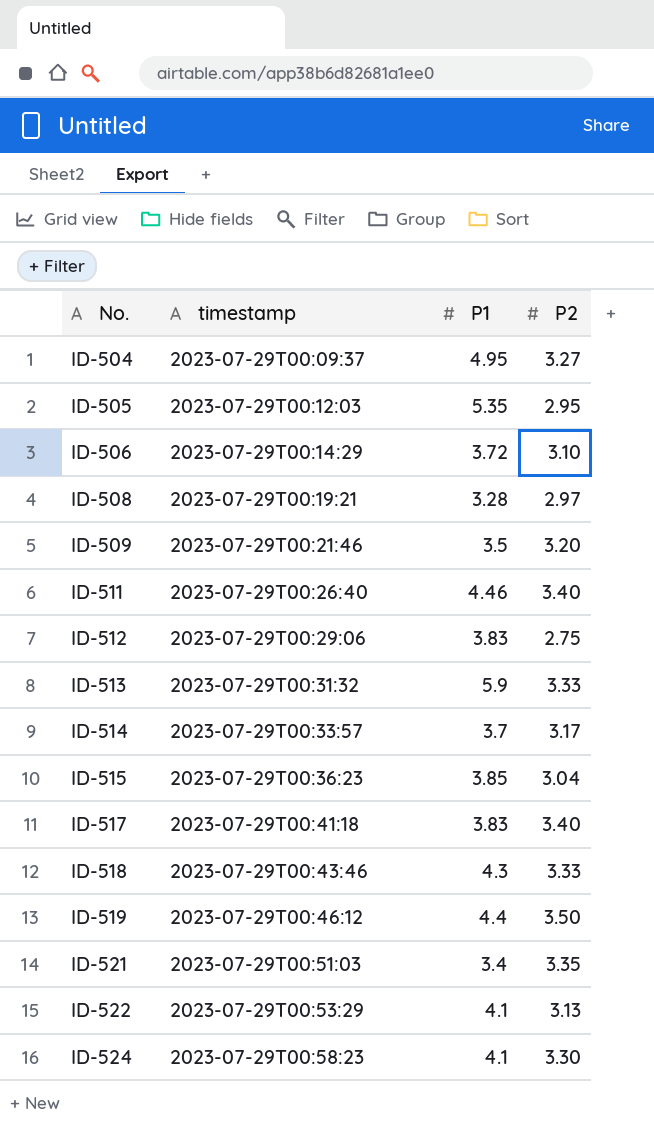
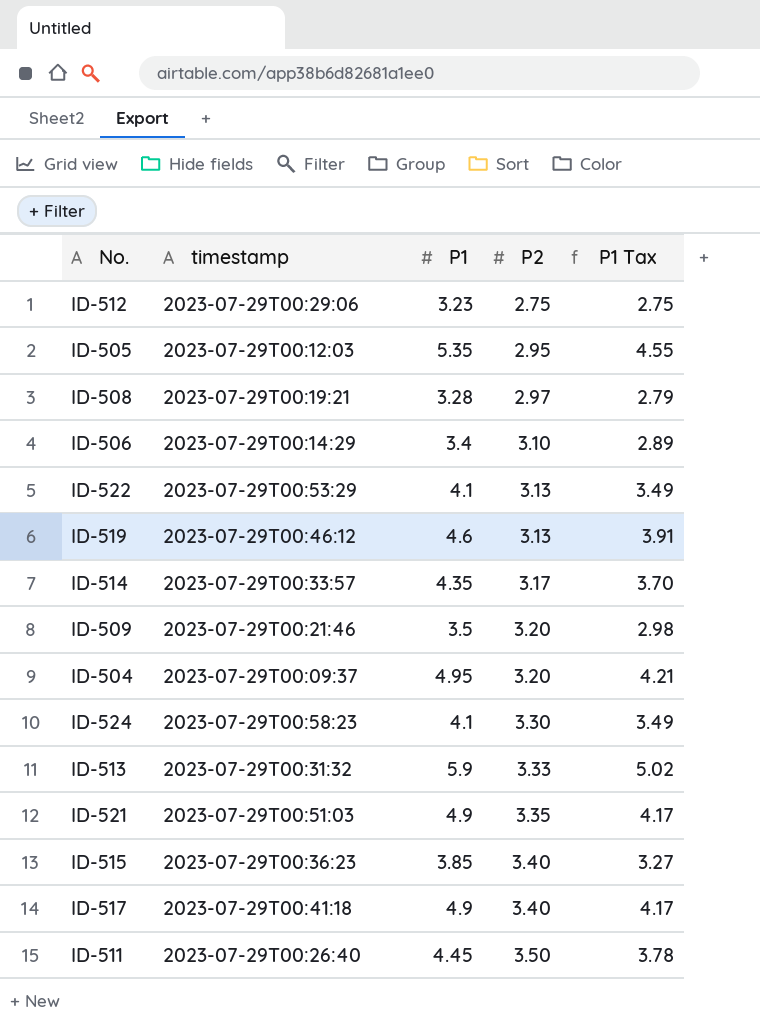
row order: No. ascending -> P2 ascending
column P1 Tax | formula: none -> [P1] * 0.85
row ID-518: 2023-07-29T00:43:46 | 4.3 | 3.33 -> none
ID-512 | P1: 3.83 -> 3.23
ID-506 | P1: 3.72 -> 3.4
ID-519 | P1: 4.4 -> 4.6
ID-519 | P2: 3.50 -> 3.13
ID-514 | P1: 3.7 -> 4.35
ID-504 | P2: 3.27 -> 3.20
ID-521 | P1: 3.4 -> 4.9
ID-515 | P2: 3.04 -> 3.40
ID-517 | P1: 3.83 -> 4.9
ID-511 | P1: 4.46 -> 4.45
ID-511 | P2: 3.40 -> 3.50

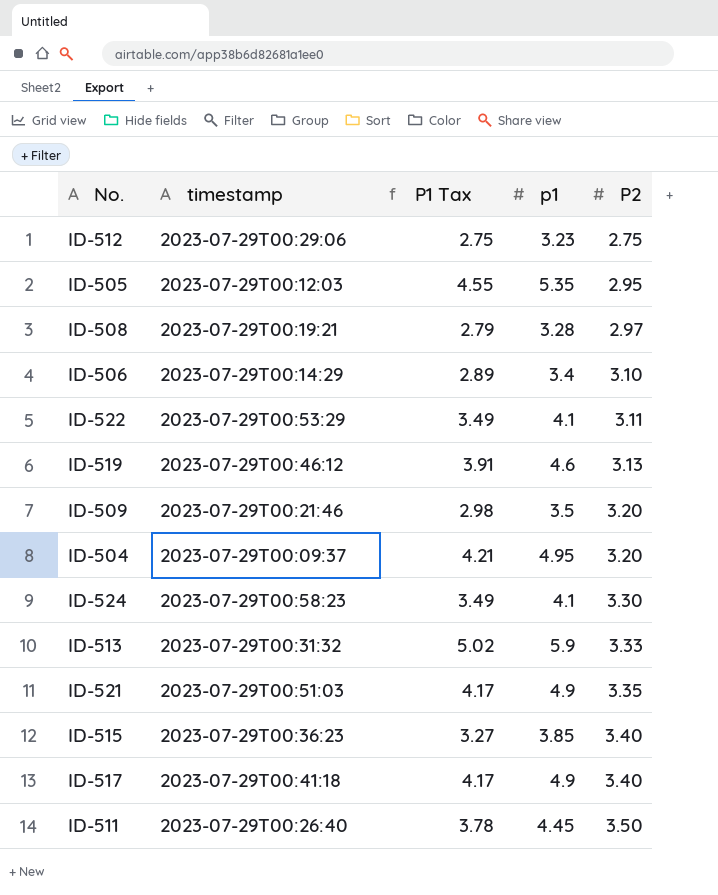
column P1 Tax | position: 5 -> 3
column name: P1 -> p1
row ID-514: 2023-07-29T00:33:57 | 4.35 | 3.17 | 3.70 -> none
ID-522 | P2: 3.13 -> 3.11

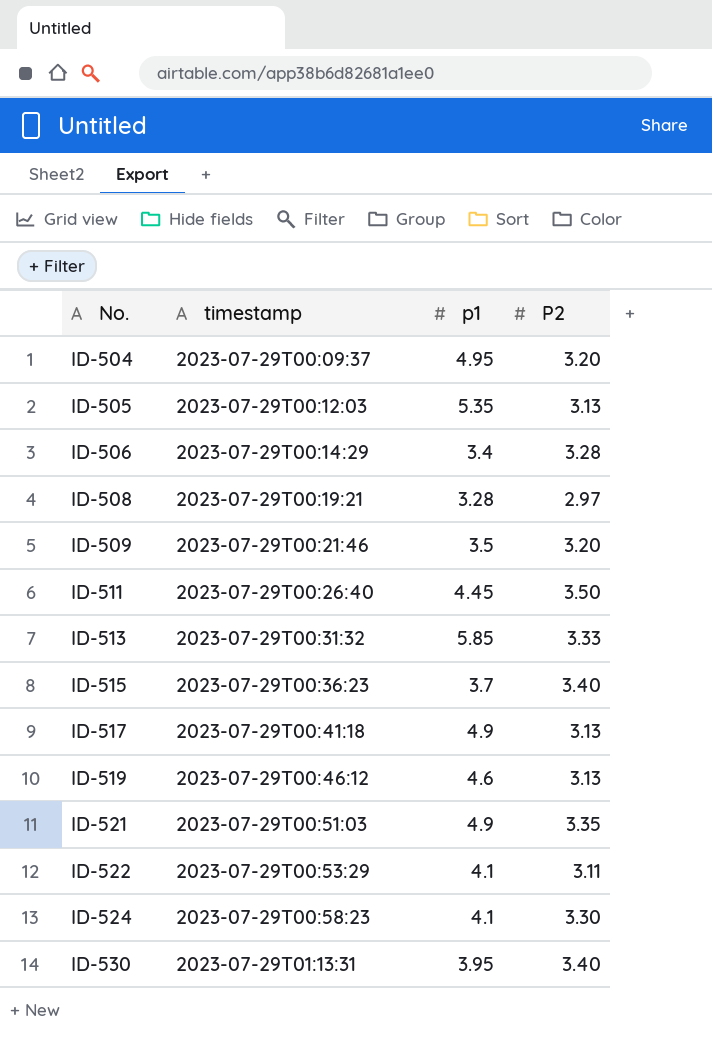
row order: P2 ascending -> No. ascending
column P1 Tax | formula: [p1] * 0.85 -> none
row ID-512: 2023-07-29T00:29:06 | 2.75 | 3.23 | 2.75 -> none
ID-505 | P2: 2.95 -> 3.13
ID-506 | P2: 3.10 -> 3.28
ID-513 | p1: 5.9 -> 5.85
ID-515 | p1: 3.85 -> 3.7
ID-517 | P2: 3.40 -> 3.13
row ID-530: none -> 2023-07-29T01:13:31 | 3.95 | 3.40

